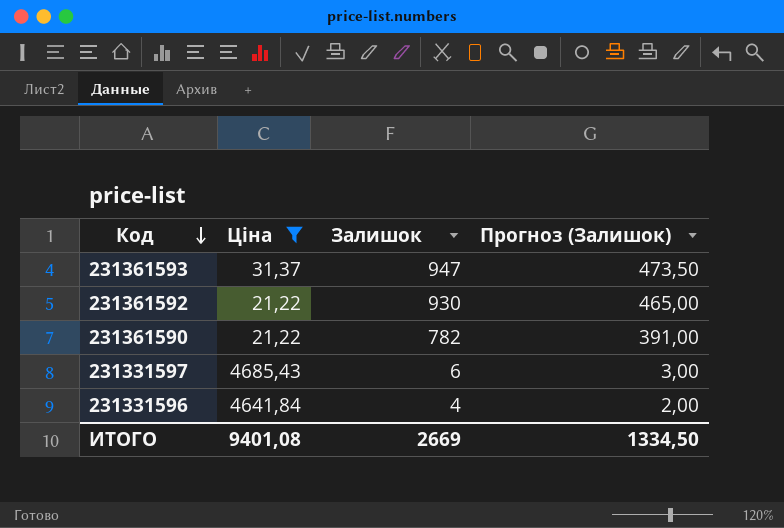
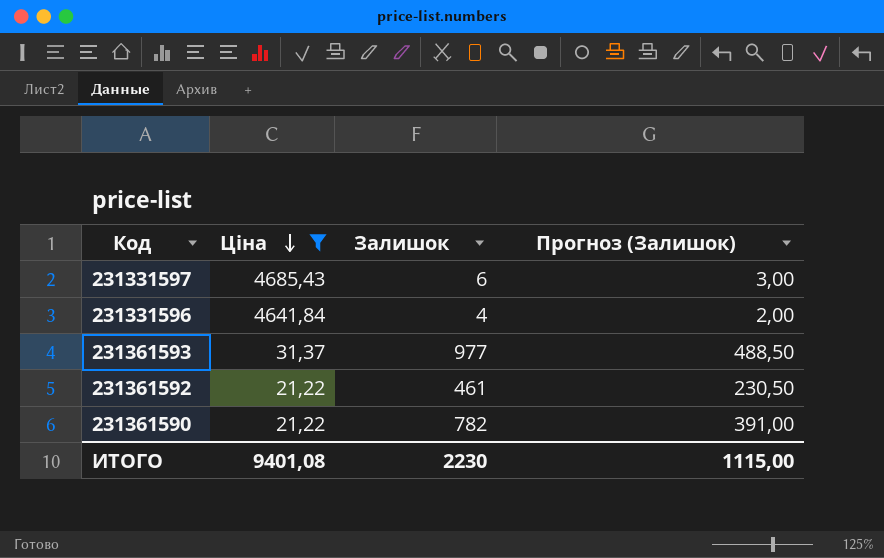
row order: Код descending -> Ціна descending
231361593 | Залишок: 947 -> 977
231361593 | Прогноз (Залишок): 473,50 -> 488,50
231361592 | Залишок: 930 -> 461
231361592 | Прогноз (Залишок): 465,00 -> 230,50
ИТОГО | Залишок: 2669 -> 2230
ИТОГО | Прогноз (Залишок): 1334,50 -> 1115,00

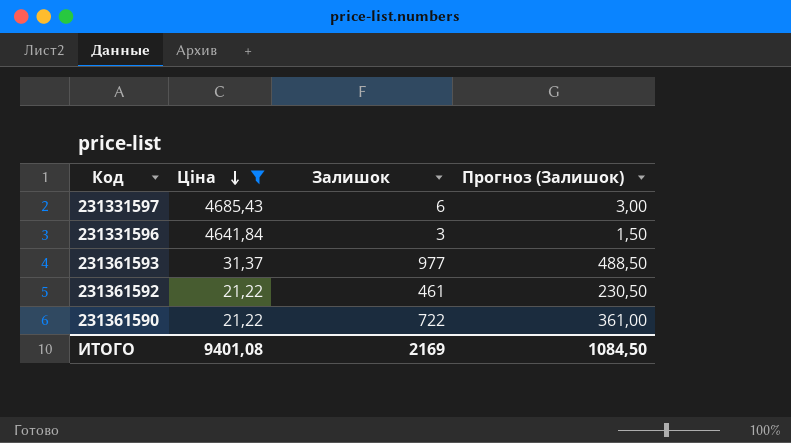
231331596 | Залишок: 4 -> 3
231331596 | Прогноз (Залишок): 2,00 -> 1,50
231361590 | Залишок: 782 -> 722
231361590 | Прогноз (Залишок): 391,00 -> 361,00
ИТОГО | Залишок: 2230 -> 2169
ИТОГО | Прогноз (Залишок): 1115,00 -> 1084,50

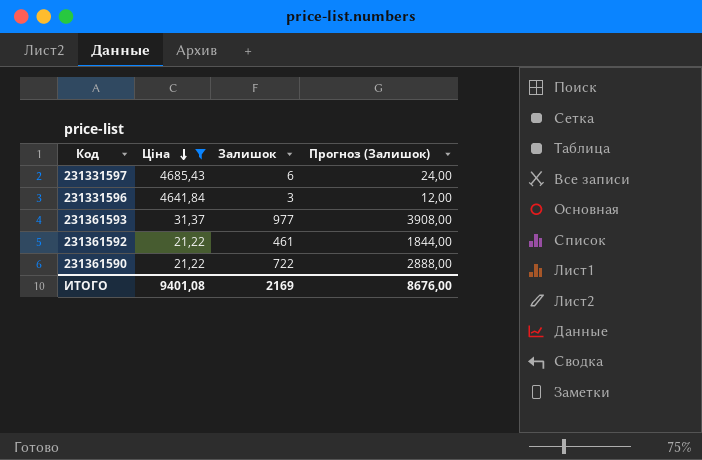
column Прогноз (Залишок) | formula: [Залишок] * 0,5 -> [Залишок] * 4
ИТОГО | Прогноз (Залишок): 1084,50 -> 8676,00

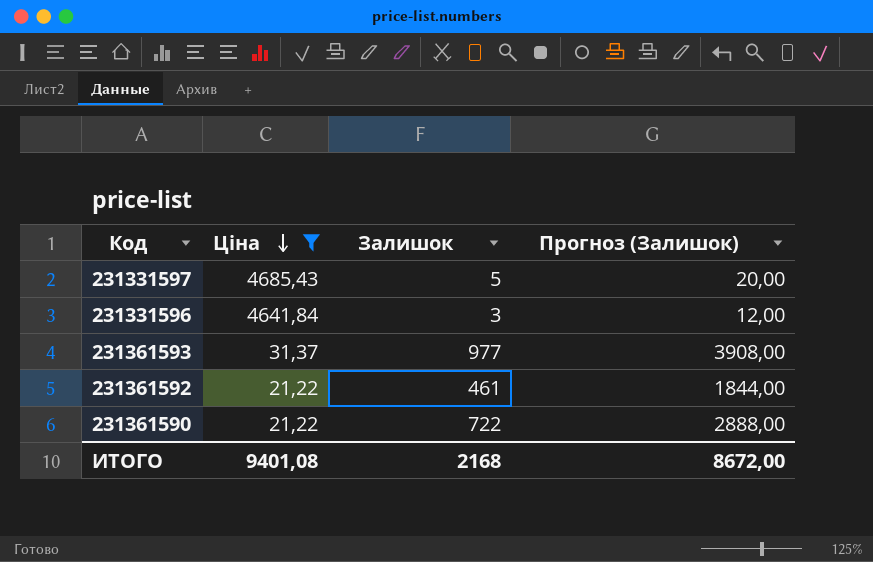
231331597 | Залишок: 6 -> 5
231331597 | Прогноз (Залишок): 24,00 -> 20,00
ИТОГО | Залишок: 2169 -> 2168
ИТОГО | Прогноз (Залишок): 8676,00 -> 8672,00

